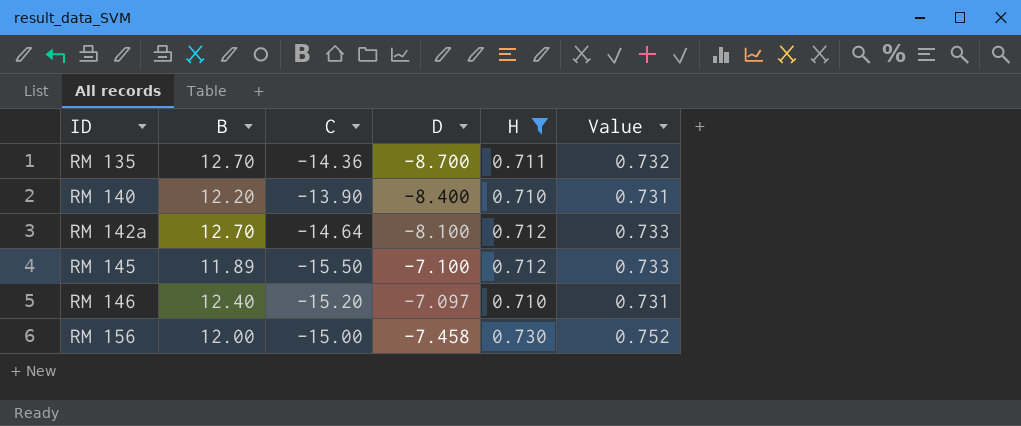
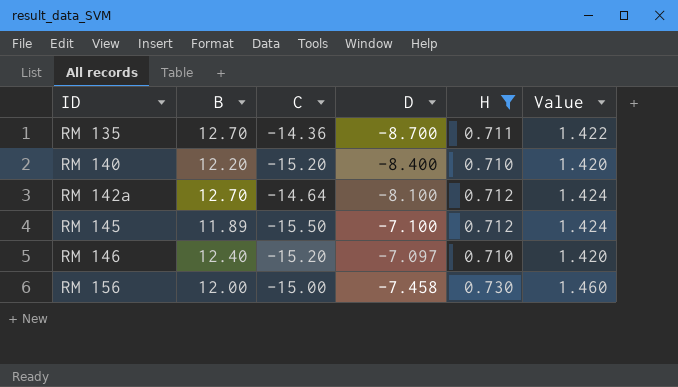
column Value | formula: [H] * 1.03 -> [H] * 2
RM 140 | C: -13.90 -> -15.20

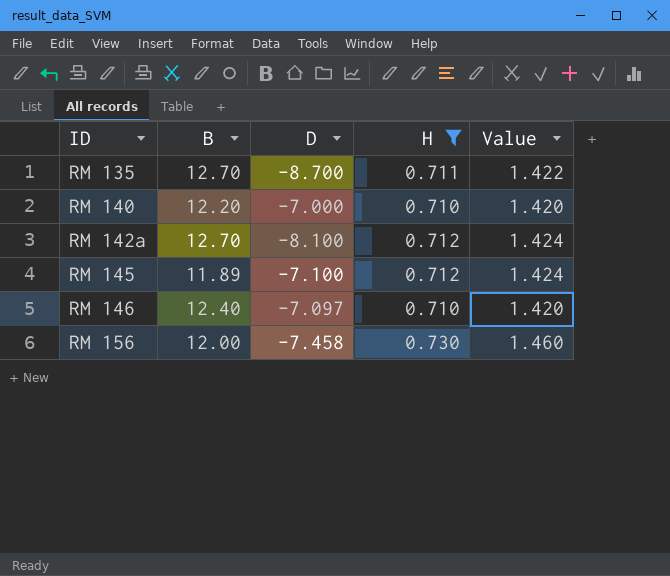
column C | position: 3 -> none
RM 140 | D: -8.400 -> -7.000

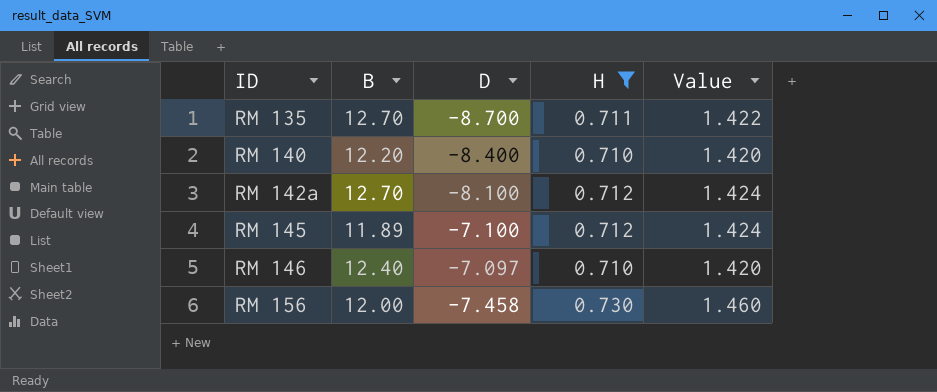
RM 140 | D: -7.000 -> -8.400

